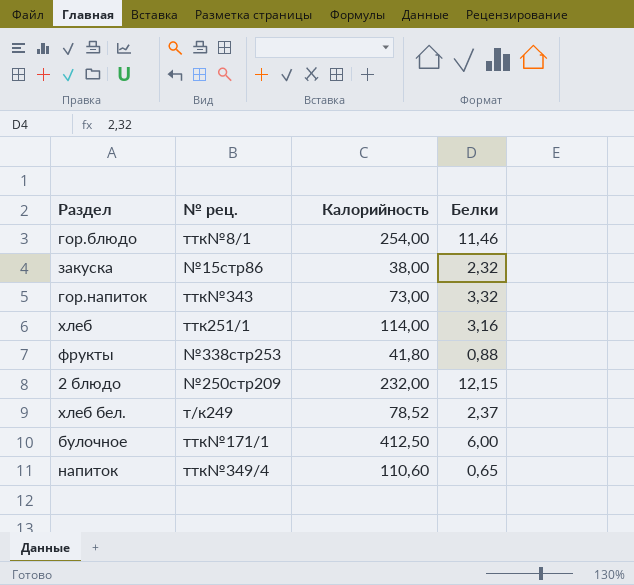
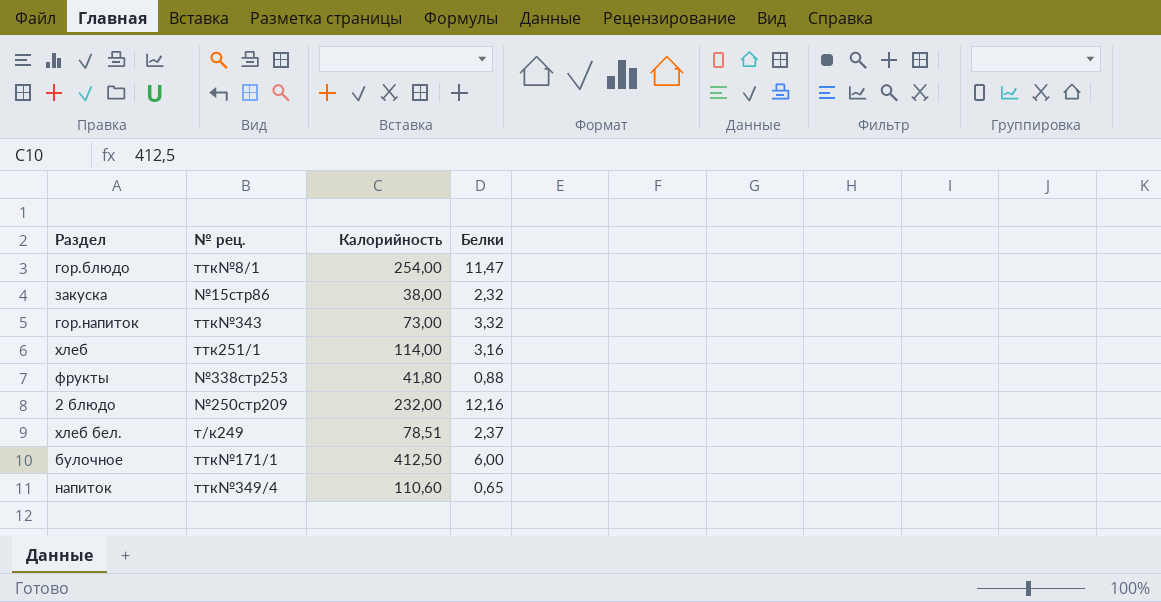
гор.блюдо | Белки: 11,46 -> 11,47
2 блюдо | Белки: 12,15 -> 12,16
хлеб бел. | Калорийность: 78,52 -> 78,51

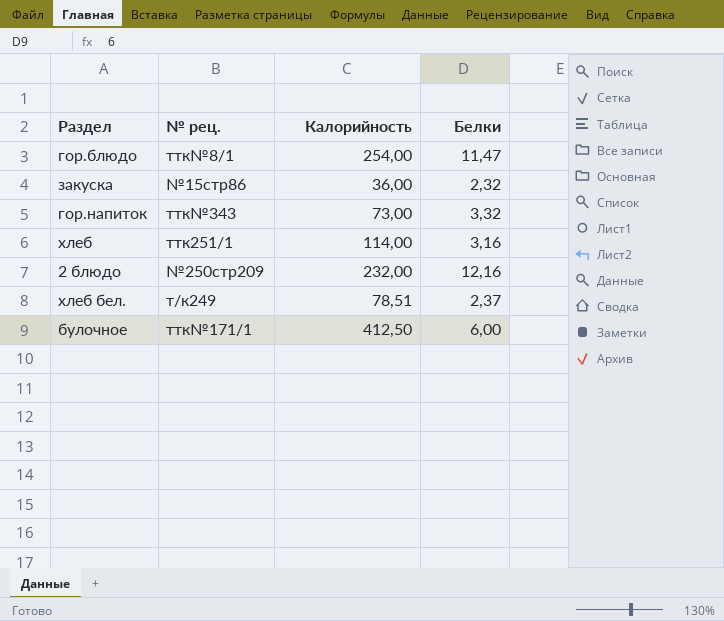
row фрукты: №338стр253 | 41,80 | 0,88 -> none
row напиток: ттк№349/4 | 110,60 | 0,65 -> none
закуска | Калорийность: 38,00 -> 36,00

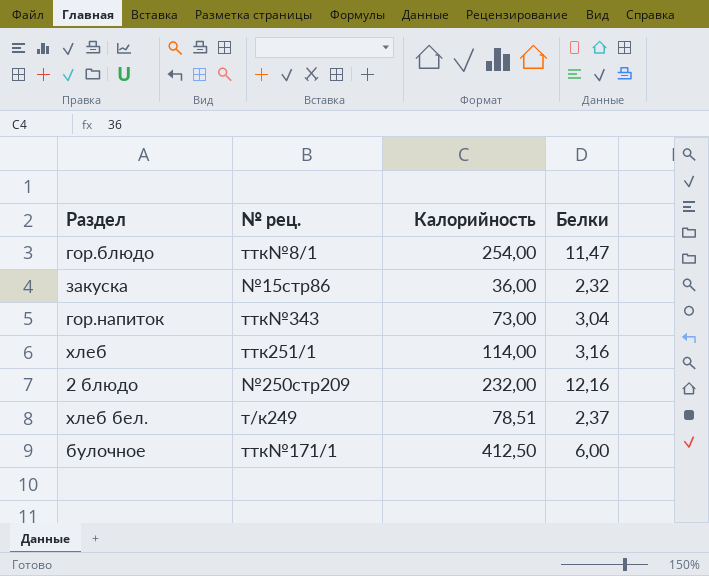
гор.напиток | Белки: 3,32 -> 3,04

